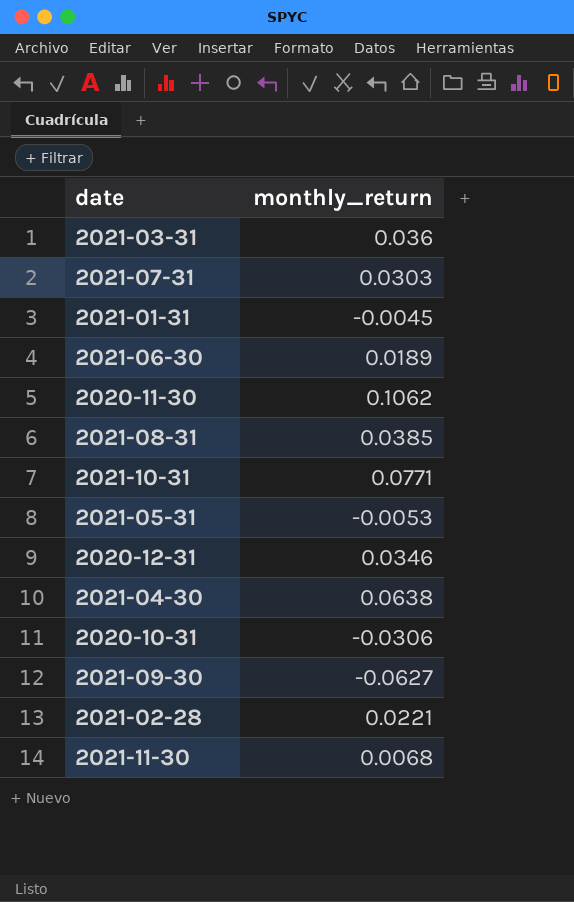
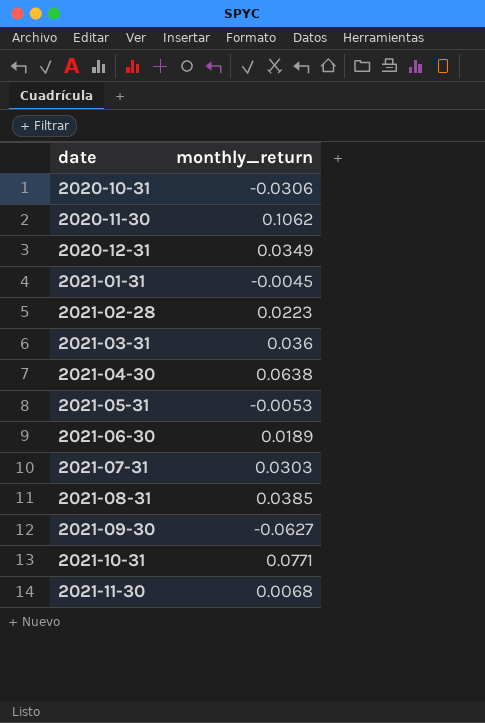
row order: none -> date ascending
2020-12-31 | monthly_return: 0.0346 -> 0.0349
2021-02-28 | monthly_return: 0.0221 -> 0.0223

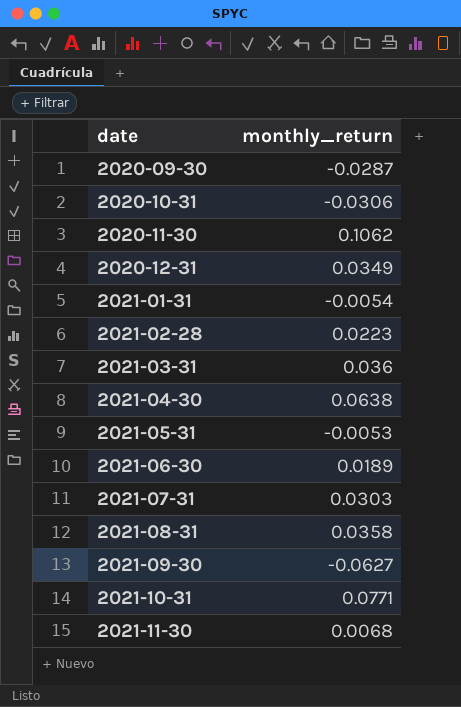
row 2020-09-30: none -> -0.0287
2021-01-31 | monthly_return: -0.0045 -> -0.0054
2021-08-31 | monthly_return: 0.0385 -> 0.0358

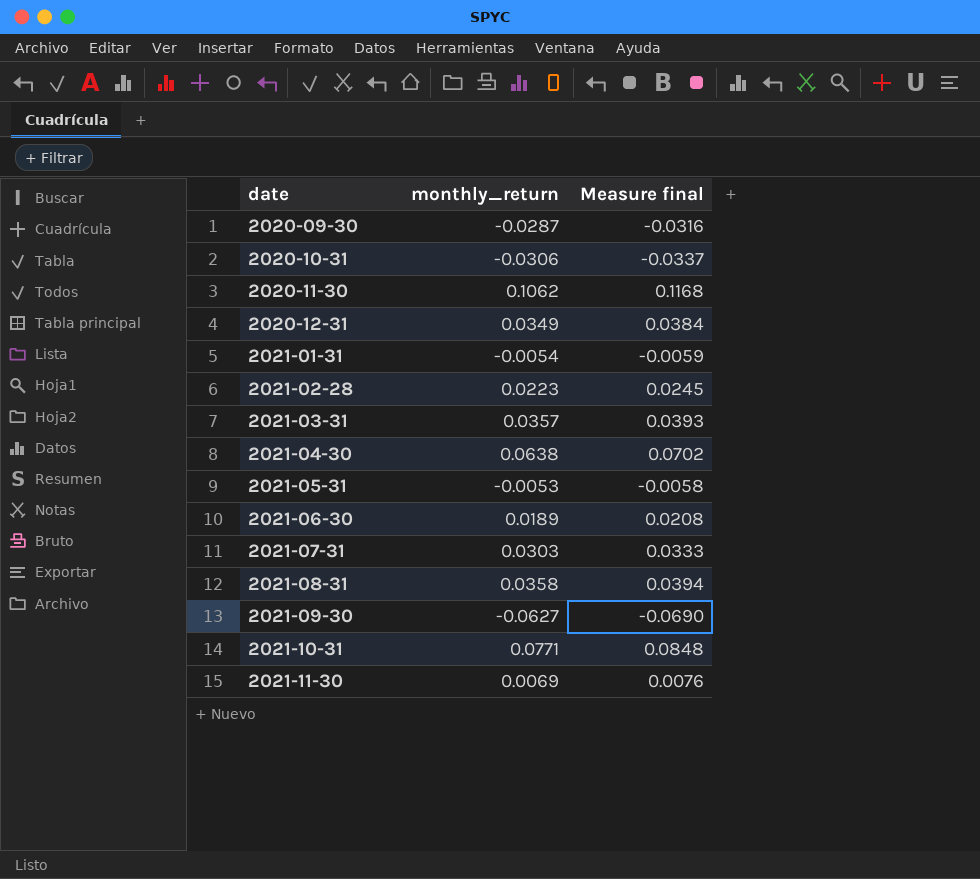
column Measure final | formula: none -> [monthly_return] * 1.1
2021-03-31 | monthly_return: 0.036 -> 0.0357
2021-11-30 | monthly_return: 0.0068 -> 0.0069

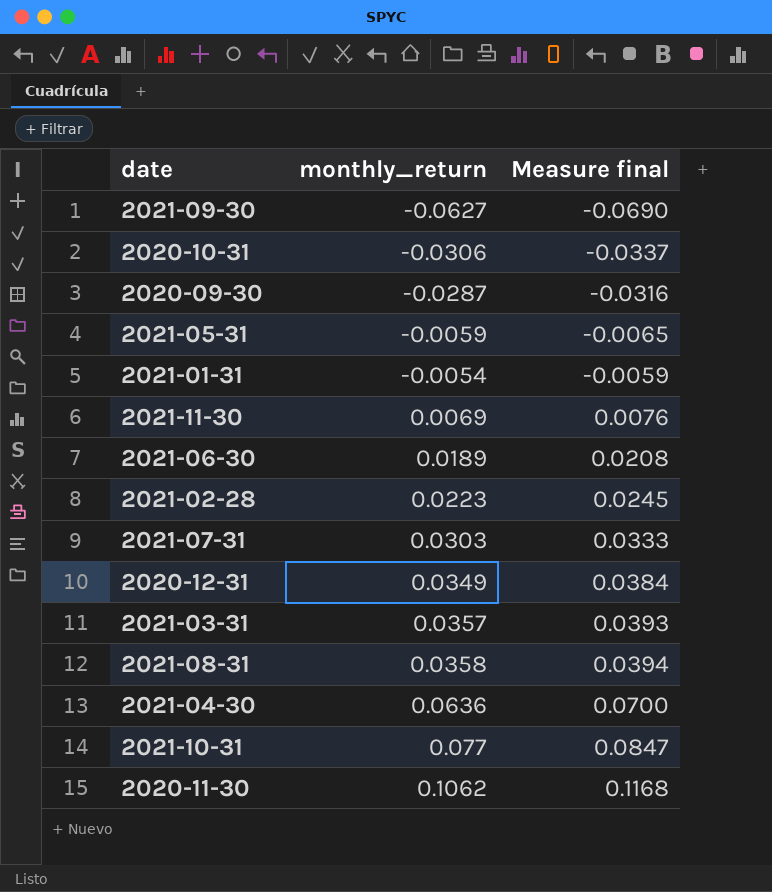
row order: date ascending -> monthly_return ascending
2021-05-31 | monthly_return: -0.0053 -> -0.0059
2021-05-31 | Measure final: -0.0058 -> -0.0065
2021-04-30 | monthly_return: 0.0638 -> 0.0636
2021-04-30 | Measure final: 0.0702 -> 0.0700
2021-10-31 | monthly_return: 0.0771 -> 0.077
2021-10-31 | Measure final: 0.0848 -> 0.0847

